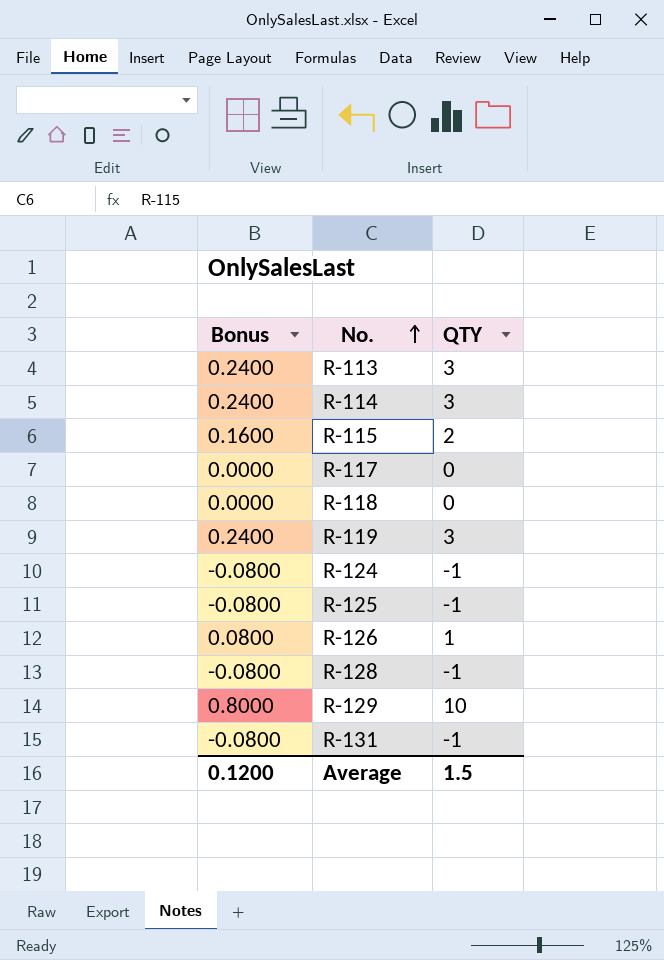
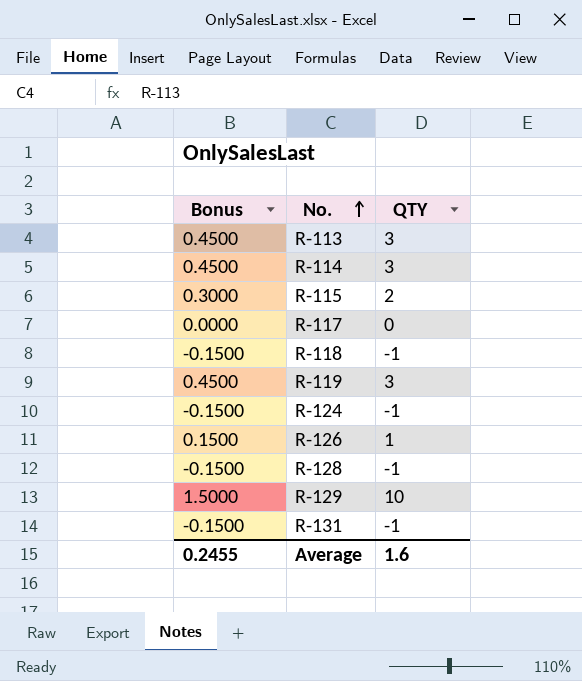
column Bonus | formula: [QTY] * 0.08 -> [QTY] * 0.15
row R-125: -0.0800 | -1 -> none
R-118 | QTY: 0 -> -1
Average | Bonus: 0.1200 -> 0.2455
Average | QTY: 1.5 -> 1.6

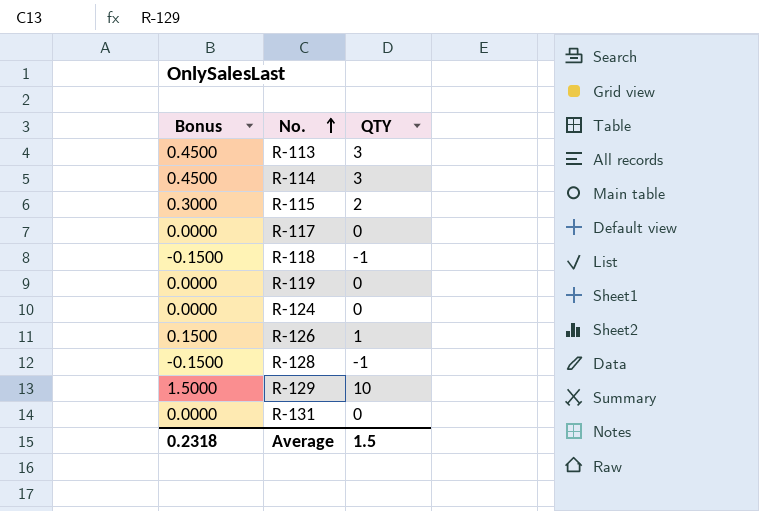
R-119 | Bonus: 0.4500 -> 0.0000
R-119 | QTY: 3 -> 0
R-124 | Bonus: -0.1500 -> 0.0000
R-124 | QTY: -1 -> 0
R-131 | Bonus: -0.1500 -> 0.0000
R-131 | QTY: -1 -> 0
Average | Bonus: 0.2455 -> 0.2318
Average | QTY: 1.6 -> 1.5

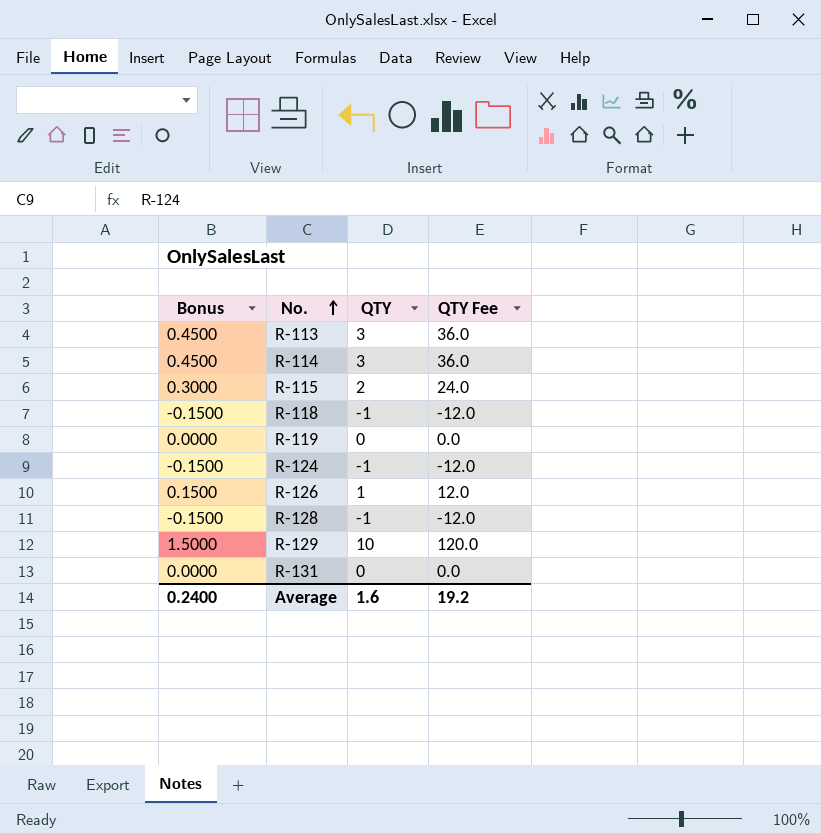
column QTY Fee | formula: none -> [QTY] * 12
row R-117: 0.0000 | 0 -> none
R-124 | Bonus: 0.0000 -> -0.1500
R-124 | QTY: 0 -> -1
Average | Bonus: 0.2318 -> 0.2400
Average | QTY: 1.5 -> 1.6

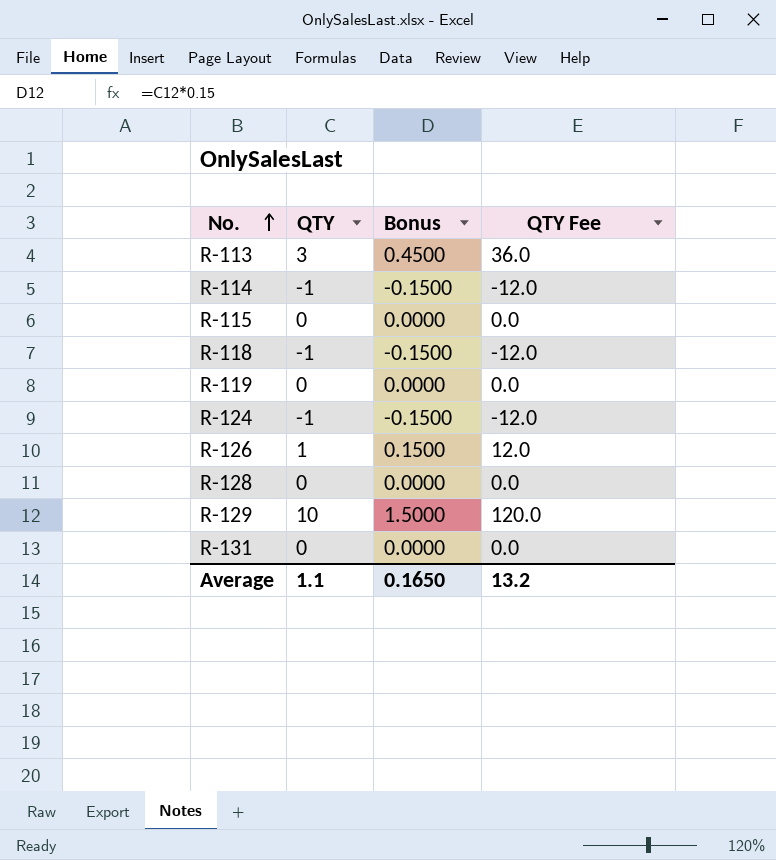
column Bonus | position: 1 -> 3
R-114 | QTY: 3 -> -1
R-114 | Bonus: 0.4500 -> -0.1500
R-114 | QTY Fee: 36.0 -> -12.0
R-115 | QTY: 2 -> 0
R-115 | Bonus: 0.3000 -> 0.0000
R-115 | QTY Fee: 24.0 -> 0.0
R-128 | QTY: -1 -> 0
R-128 | Bonus: -0.1500 -> 0.0000
R-128 | QTY Fee: -12.0 -> 0.0
Average | QTY: 1.6 -> 1.1
Average | Bonus: 0.2400 -> 0.1650
Average | QTY Fee: 19.2 -> 13.2

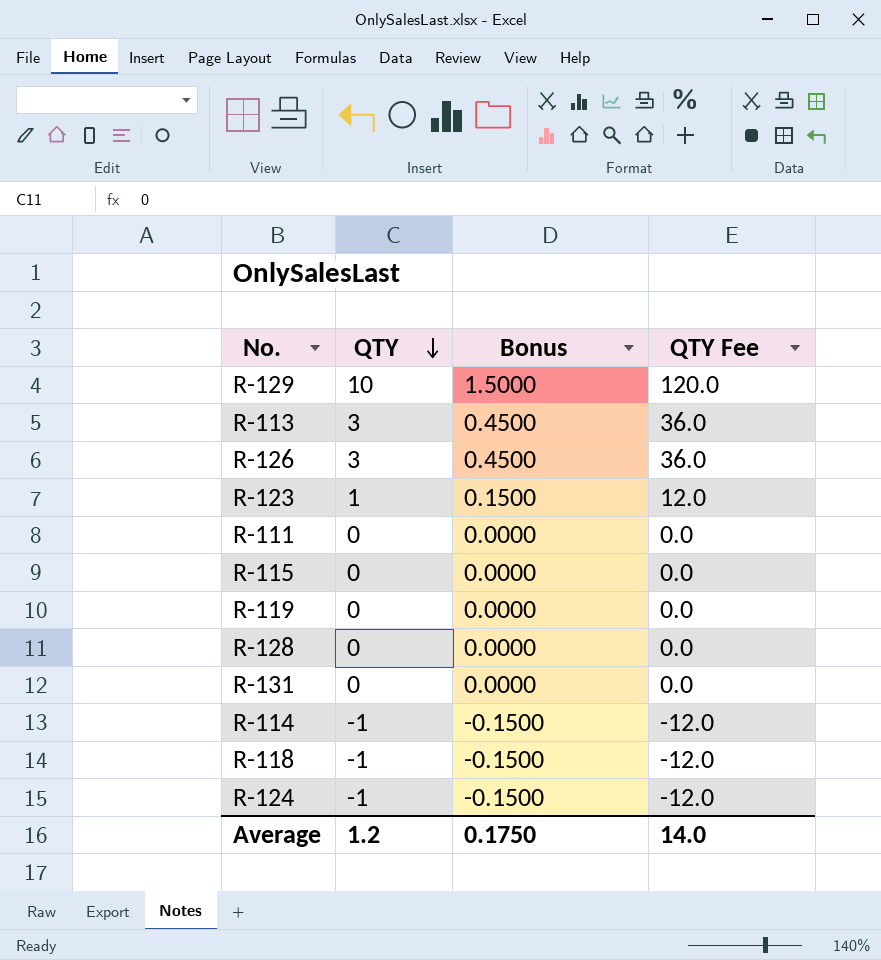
row order: No. ascending -> QTY descending
R-126 | QTY: 1 -> 3
R-126 | Bonus: 0.1500 -> 0.4500
R-126 | QTY Fee: 12.0 -> 36.0
row R-123: none -> 1 | 0.1500 | 12.0
row R-111: none -> 0 | 0.0000 | 0.0
Average | QTY: 1.1 -> 1.2
Average | Bonus: 0.1650 -> 0.1750
Average | QTY Fee: 13.2 -> 14.0

